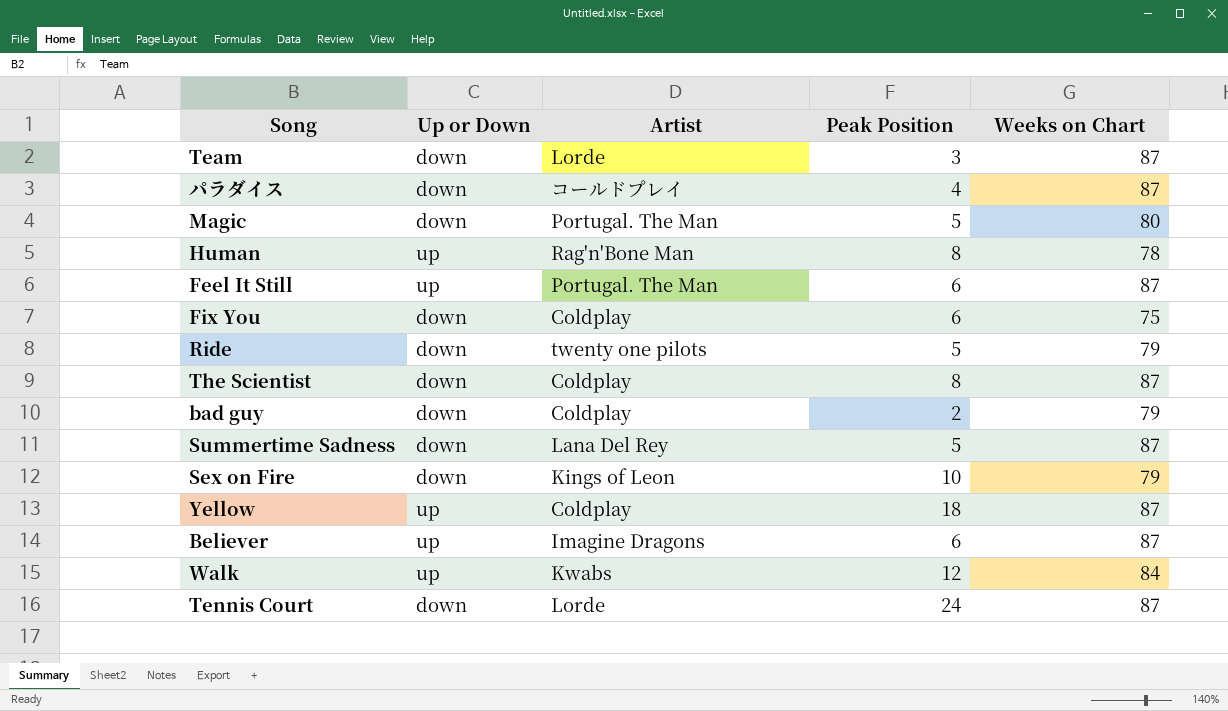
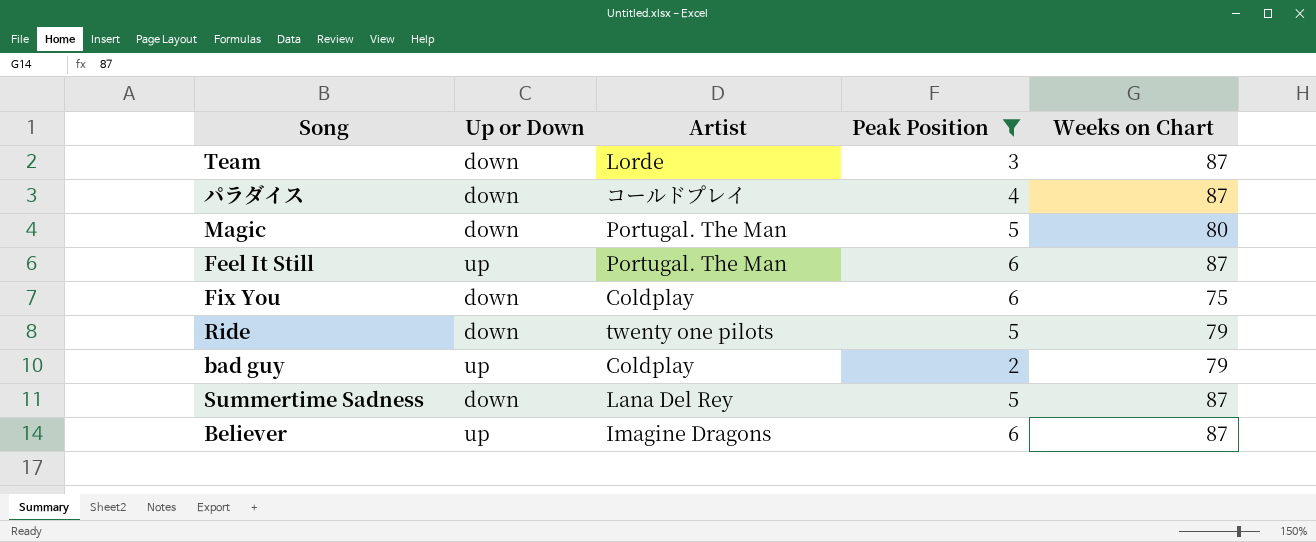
filter: none -> Peak Position <= 6
bad guy | Up or Down: down -> up

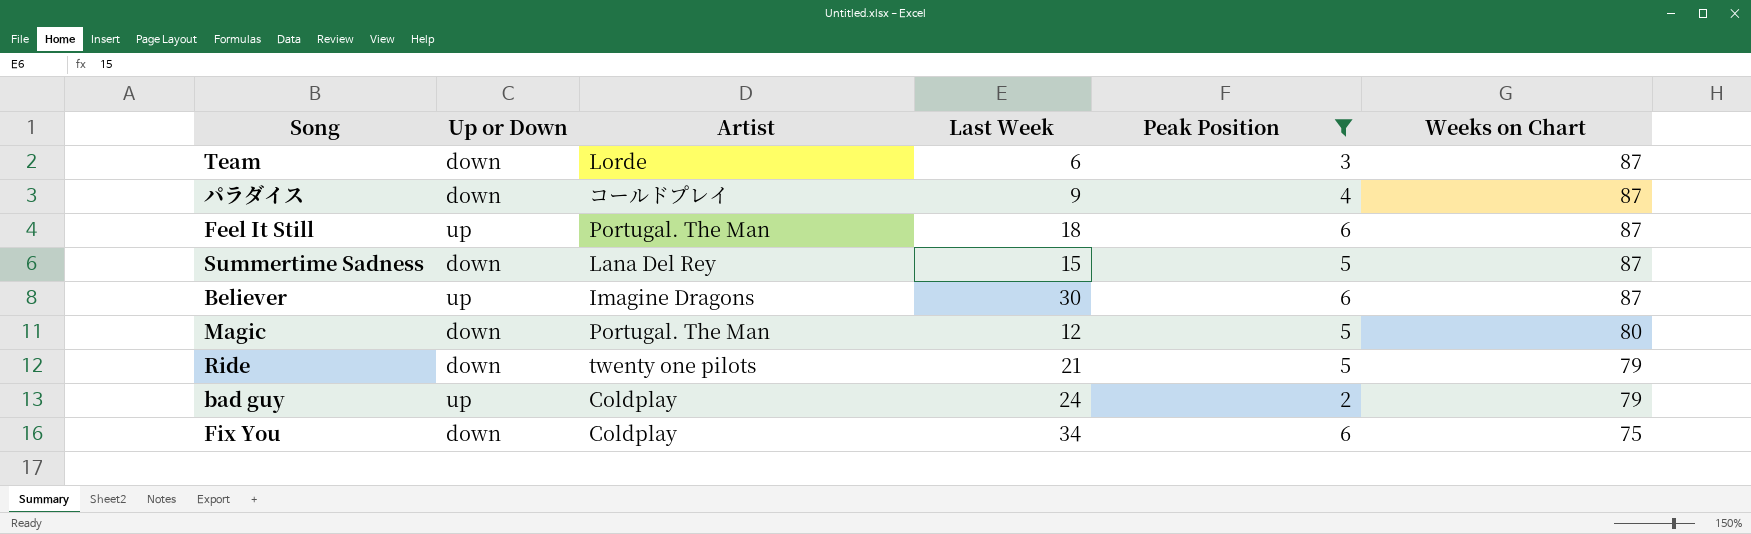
row order: none -> Weeks on Chart descending
column Last Week | position: none -> 4

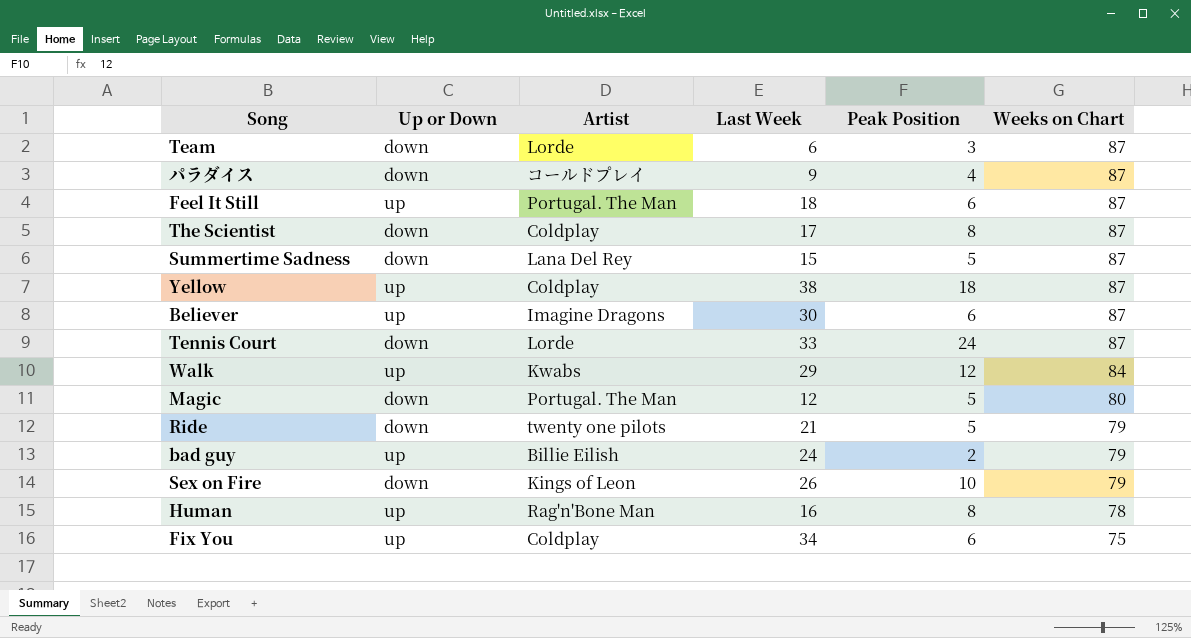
filter: Peak Position <= 6 -> none
bad guy | Artist: Coldplay -> Billie Eilish
Fix You | Up or Down: down -> up

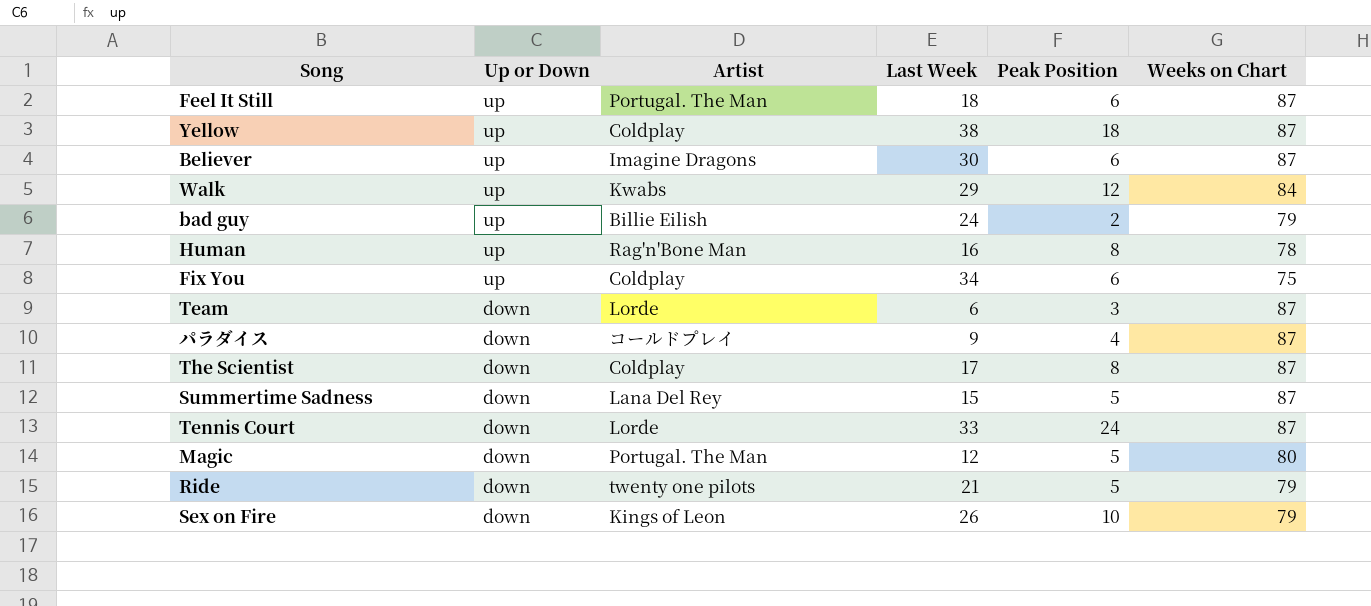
row order: Weeks on Chart descending -> Up or Down descending

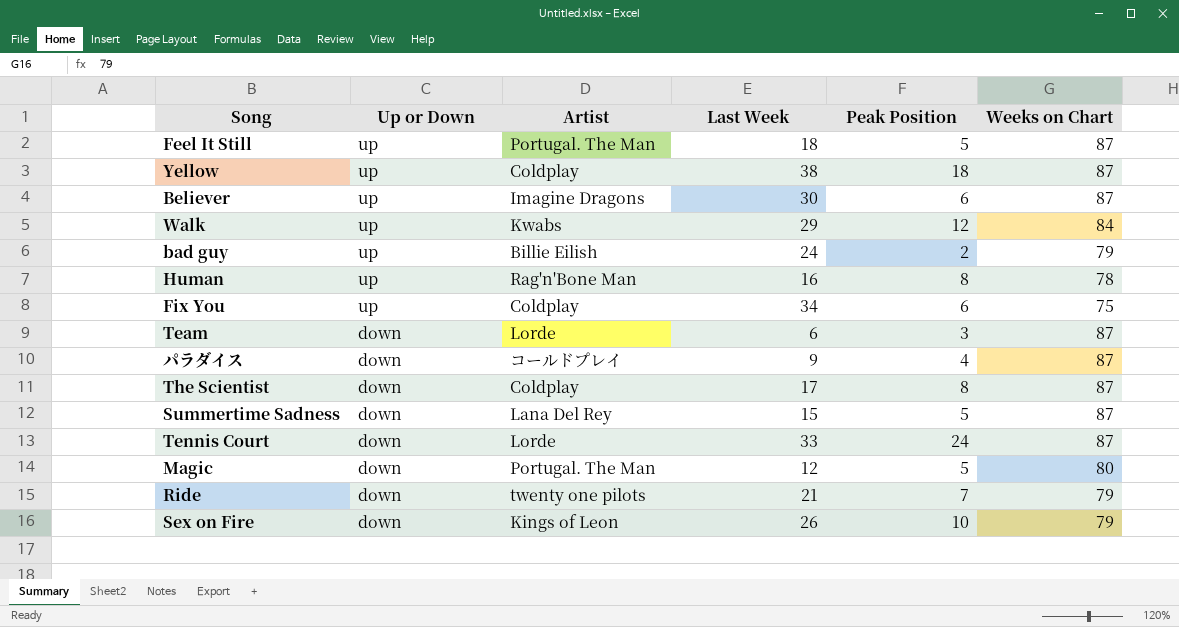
Feel It Still | Peak Position: 6 -> 5
Ride | Peak Position: 5 -> 7

